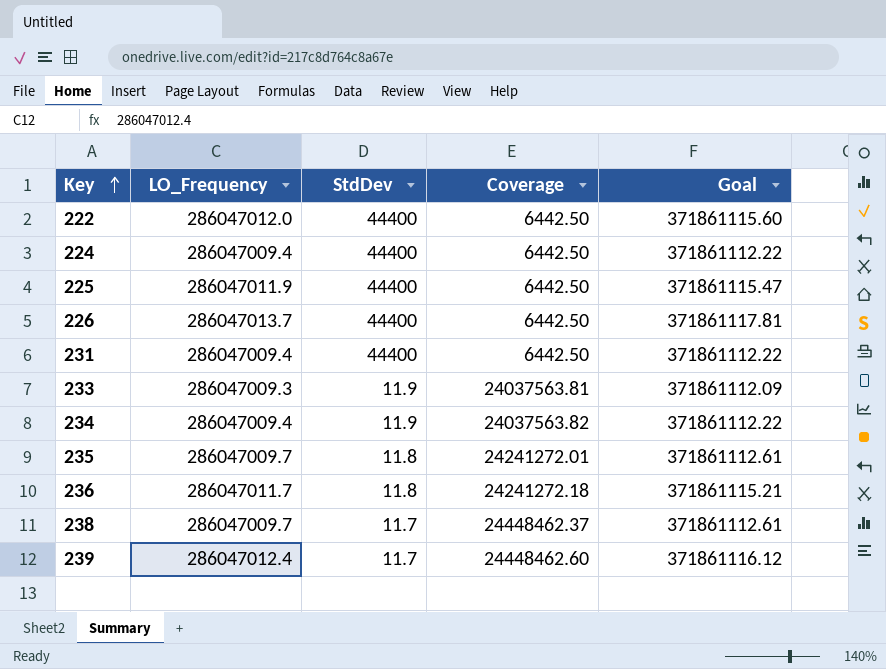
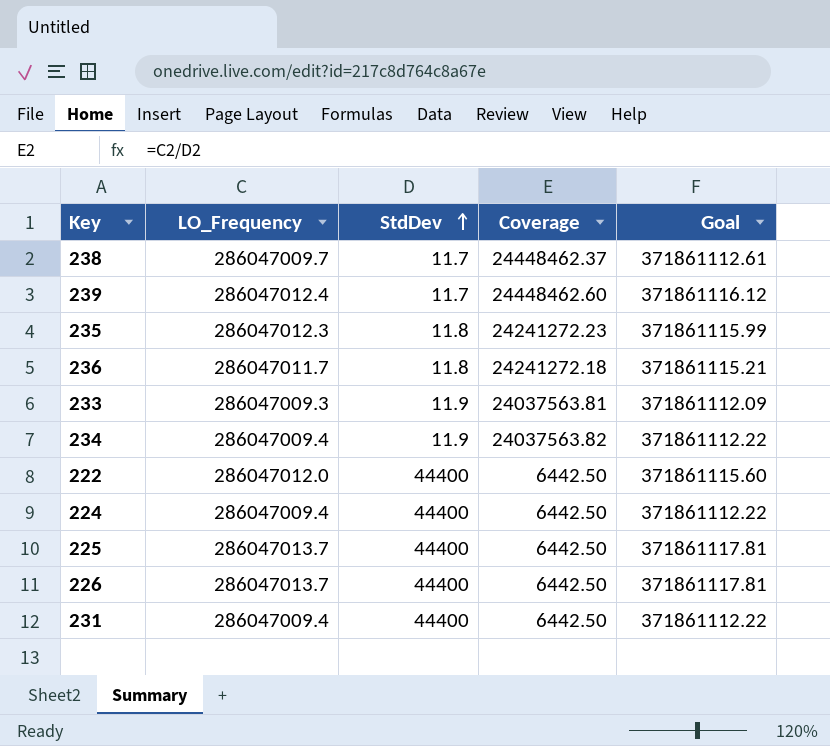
row order: Key ascending -> StdDev ascending
235 | LO_Frequency: 286047009.7 -> 286047012.3
235 | Coverage: 24241272.01 -> 24241272.23
235 | Goal: 371861112.61 -> 371861115.99
225 | LO_Frequency: 286047011.9 -> 286047013.7
225 | Goal: 371861115.47 -> 371861117.81

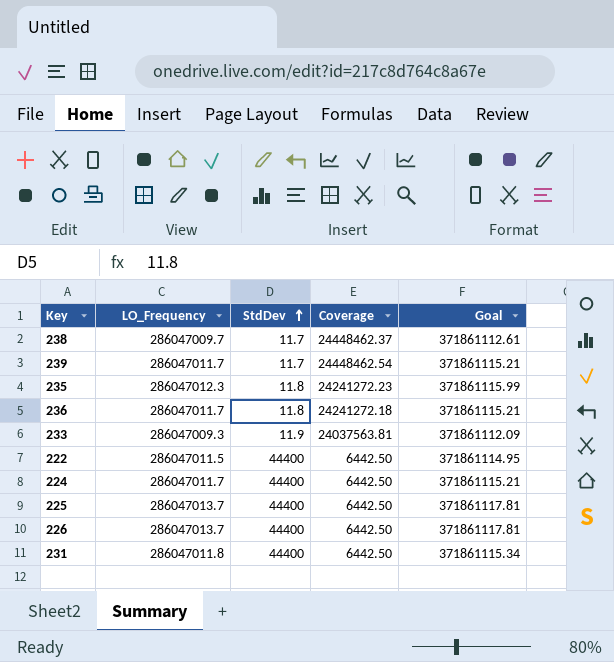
row 234: 286047009.4 | 11.9 | 24037563.82 | 371861112.22 -> none
239 | LO_Frequency: 286047012.4 -> 286047011.7
239 | Coverage: 24448462.60 -> 24448462.54
239 | Goal: 371861116.12 -> 371861115.21
222 | LO_Frequency: 286047012.0 -> 286047011.5
222 | Goal: 371861115.60 -> 371861114.95
224 | LO_Frequency: 286047009.4 -> 286047011.7
224 | Goal: 371861112.22 -> 371861115.21
231 | LO_Frequency: 286047009.4 -> 286047011.8
231 | Goal: 371861112.22 -> 371861115.34

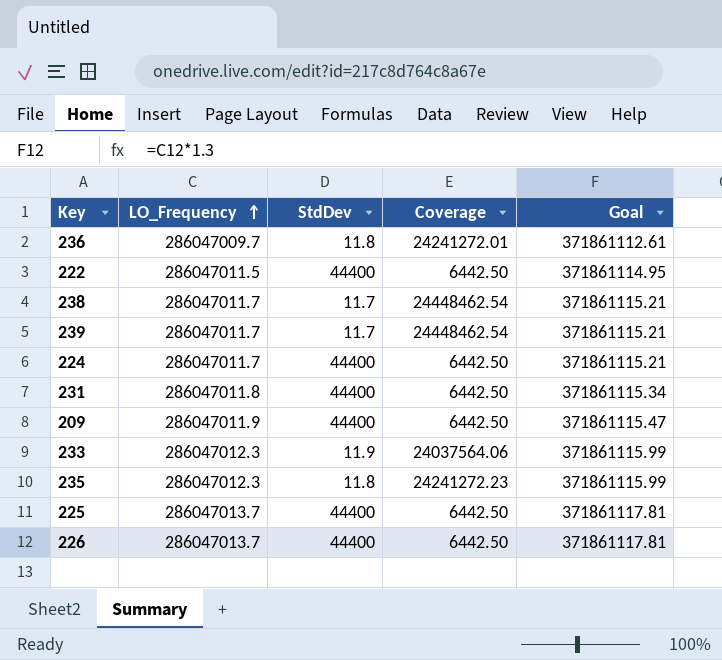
row order: StdDev ascending -> LO_Frequency ascending
236 | LO_Frequency: 286047011.7 -> 286047009.7
236 | Coverage: 24241272.18 -> 24241272.01
236 | Goal: 371861115.21 -> 371861112.61
238 | LO_Frequency: 286047009.7 -> 286047011.7
238 | Coverage: 24448462.37 -> 24448462.54
238 | Goal: 371861112.61 -> 371861115.21
row 209: none -> 286047011.9 | 44400 | 6442.50 | 371861115.47
233 | LO_Frequency: 286047009.3 -> 286047012.3
233 | Coverage: 24037563.81 -> 24037564.06
233 | Goal: 371861112.09 -> 371861115.99

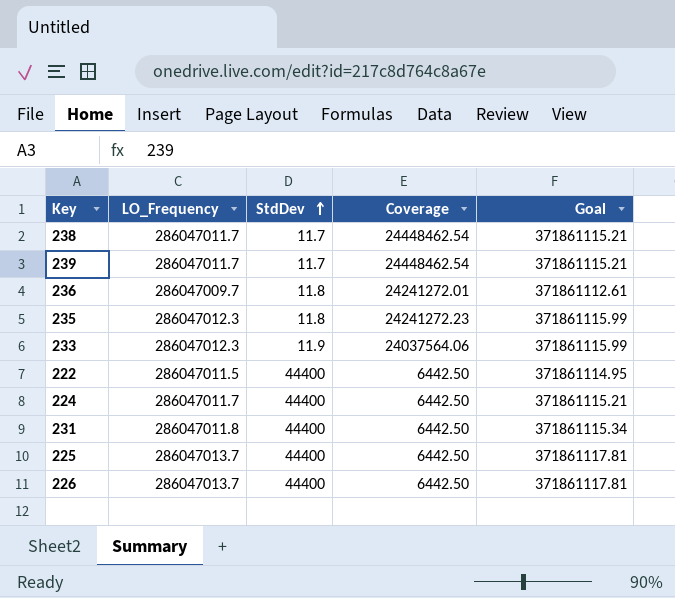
row order: LO_Frequency ascending -> StdDev ascending
row 209: 286047011.9 | 44400 | 6442.50 | 371861115.47 -> none

